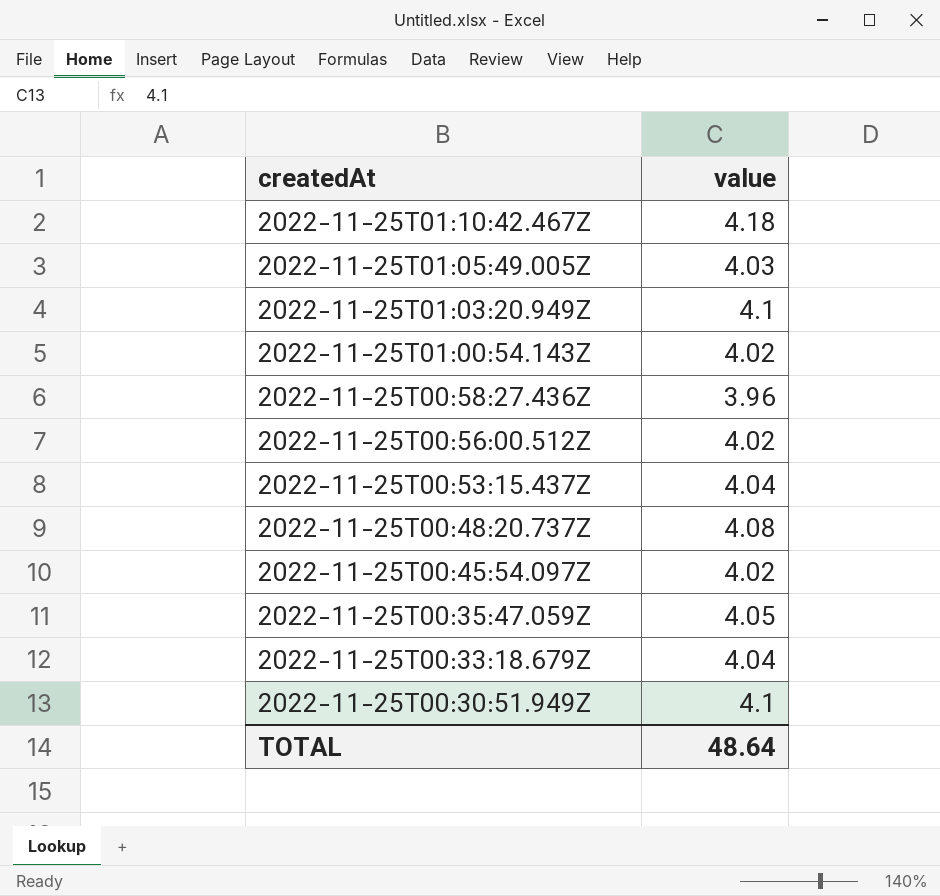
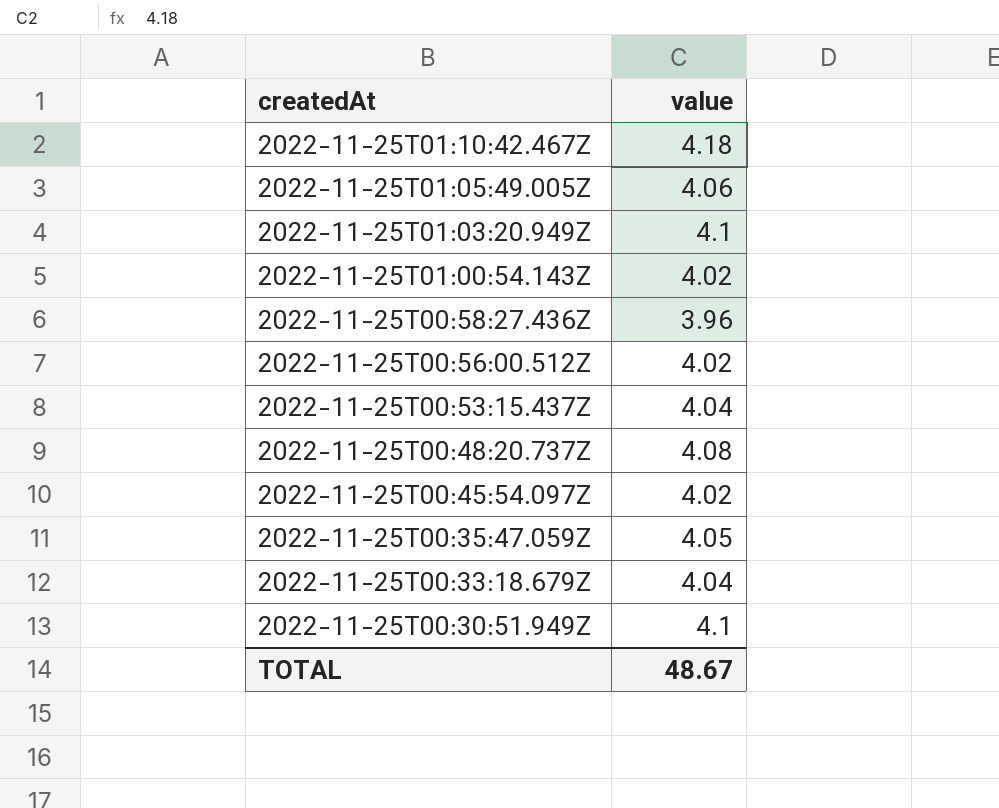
2022-11-25T01:05:49.005Z | value: 4.03 -> 4.06
TOTAL | value: 48.64 -> 48.67

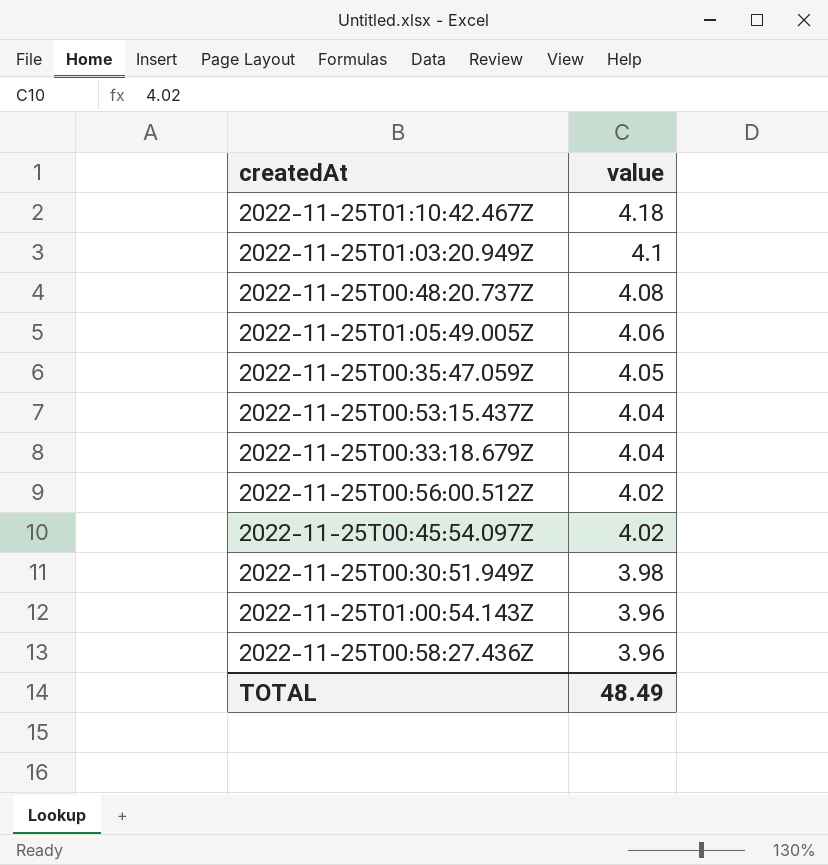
row order: createdAt descending -> value descending
2022-11-25T00:30:51.949Z | value: 4.1 -> 3.98
2022-11-25T01:00:54.143Z | value: 4.02 -> 3.96
TOTAL | value: 48.67 -> 48.49

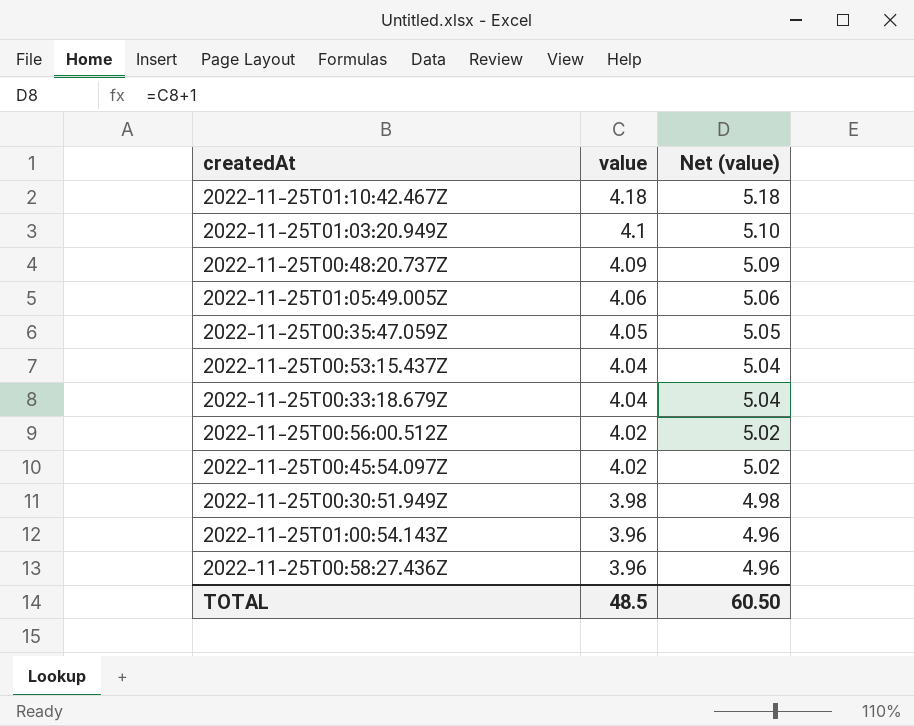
column Net (value) | formula: none -> [value] + 1
2022-11-25T00:48:20.737Z | value: 4.08 -> 4.09
TOTAL | value: 48.49 -> 48.5

